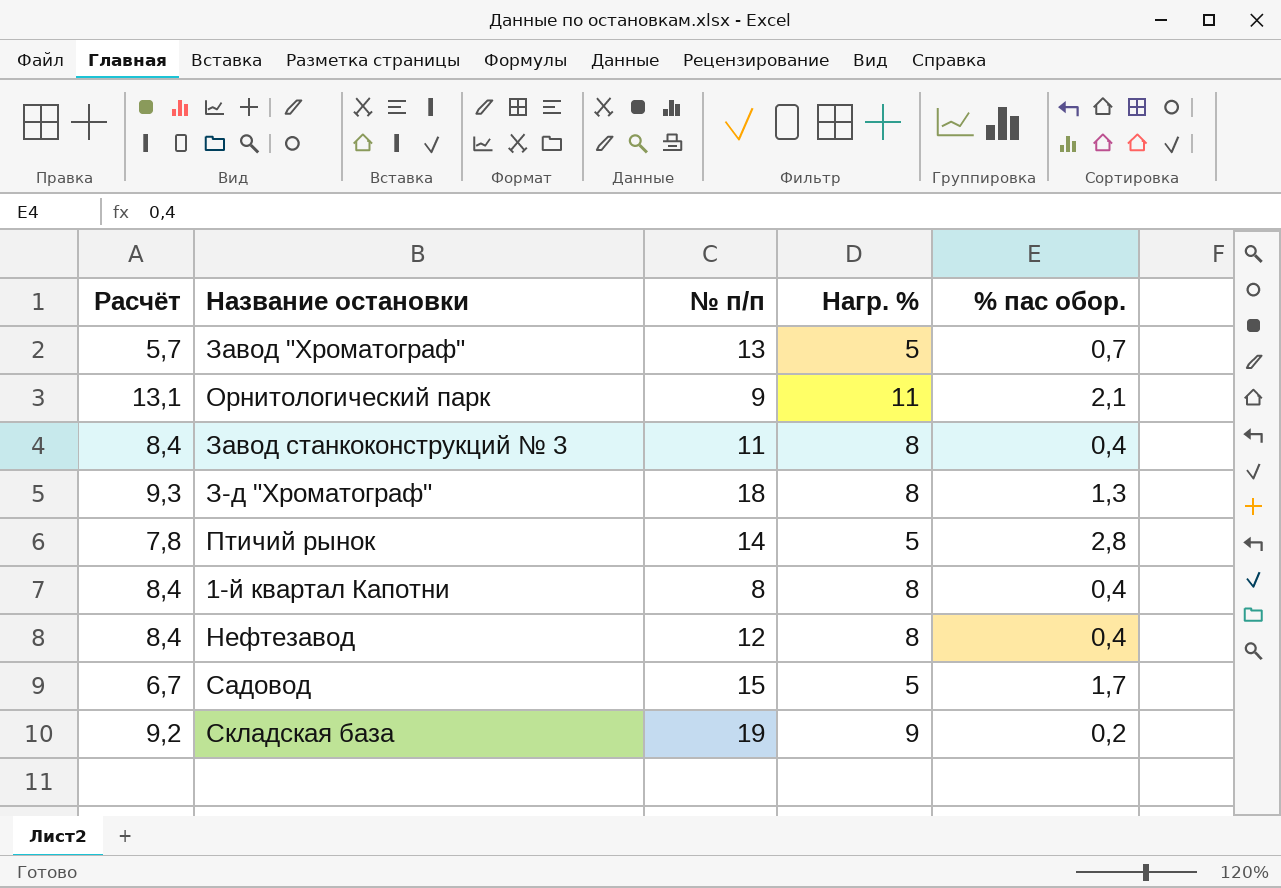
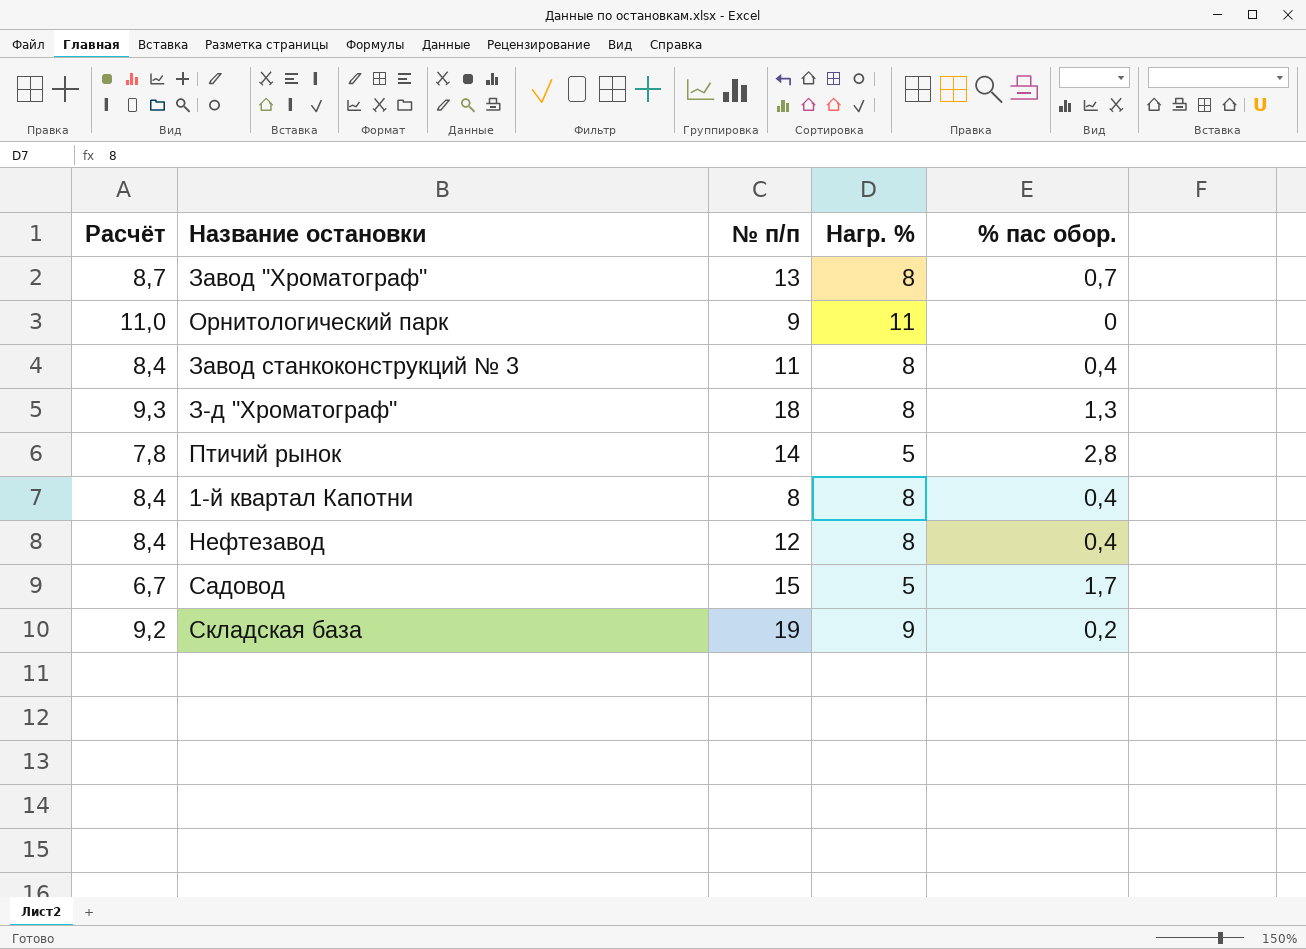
Завод "Хроматограф" | Расчёт: 5,7 -> 8,7
Завод "Хроматограф" | Нагр. %: 5 -> 8
Орнитологический парк | Расчёт: 13,1 -> 11,0
Орнитологический парк | % пас обор.: 2,1 -> 0

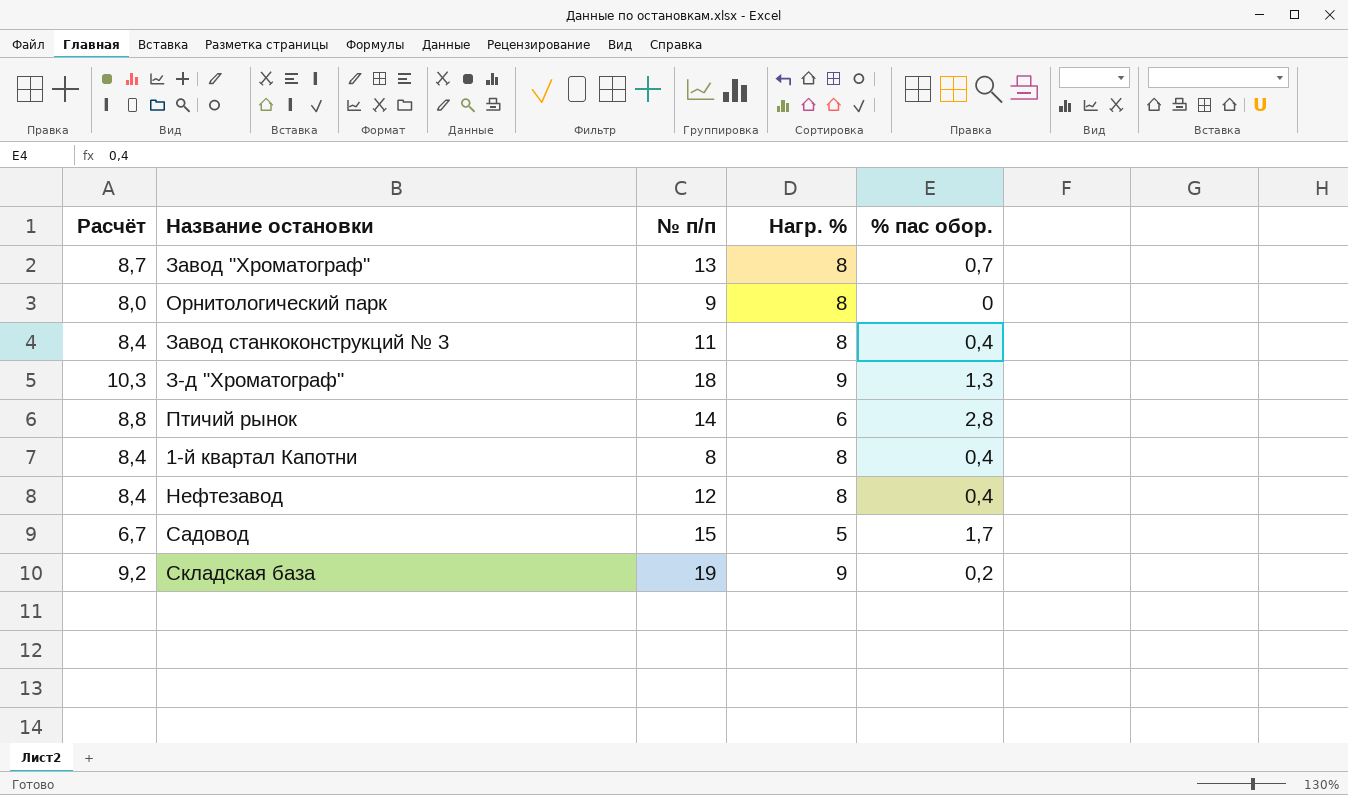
Орнитологический парк | Расчёт: 11,0 -> 8,0
Орнитологический парк | Нагр. %: 11 -> 8
З-д "Хроматограф" | Расчёт: 9,3 -> 10,3
З-д "Хроматограф" | Нагр. %: 8 -> 9
Птичий рынок | Расчёт: 7,8 -> 8,8
Птичий рынок | Нагр. %: 5 -> 6

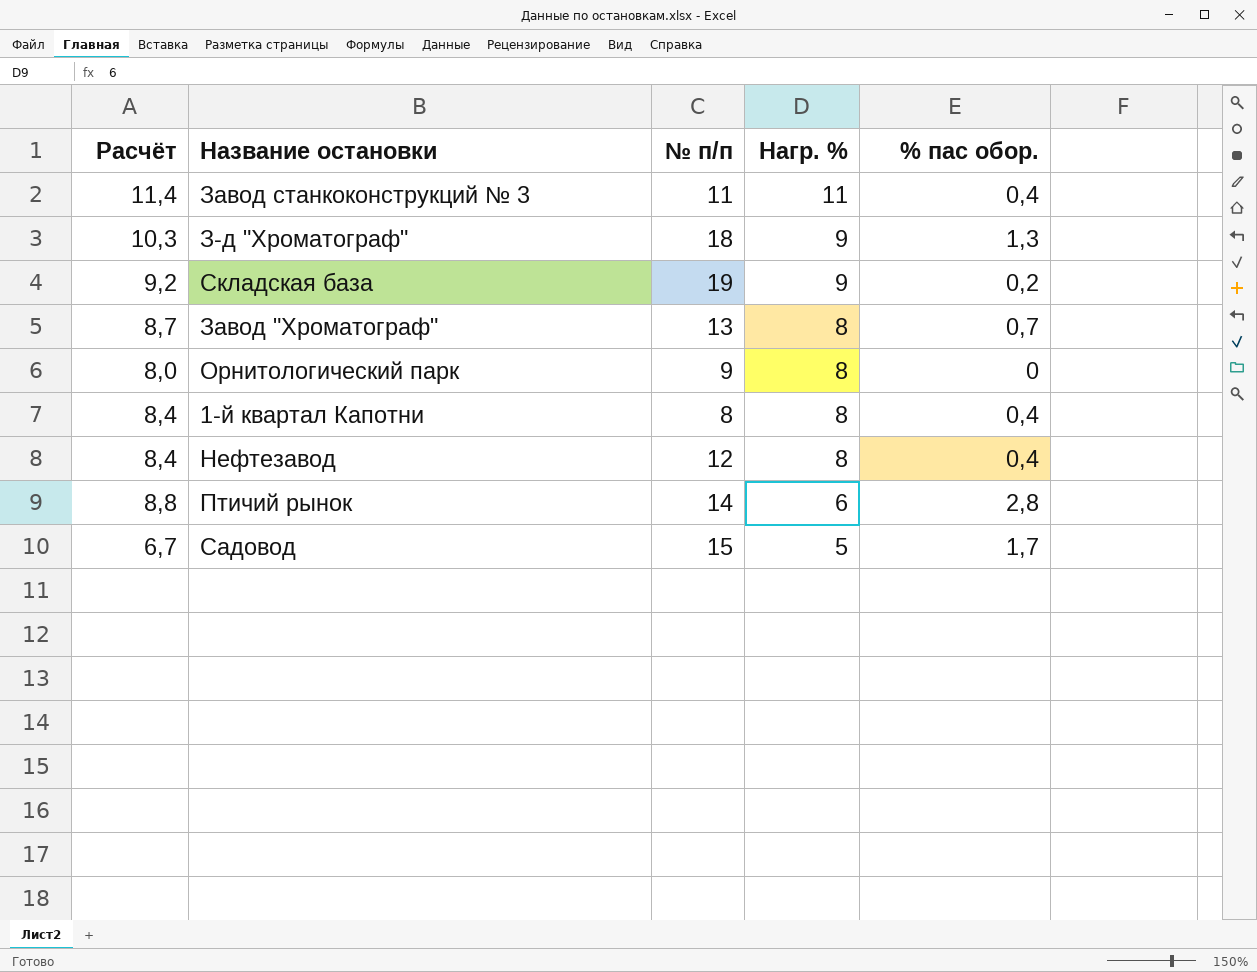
row order: none -> Нагр. % descending
Завод станкоконструкций № 3 | Расчёт: 8,4 -> 11,4
Завод станкоконструкций № 3 | Нагр. %: 8 -> 11

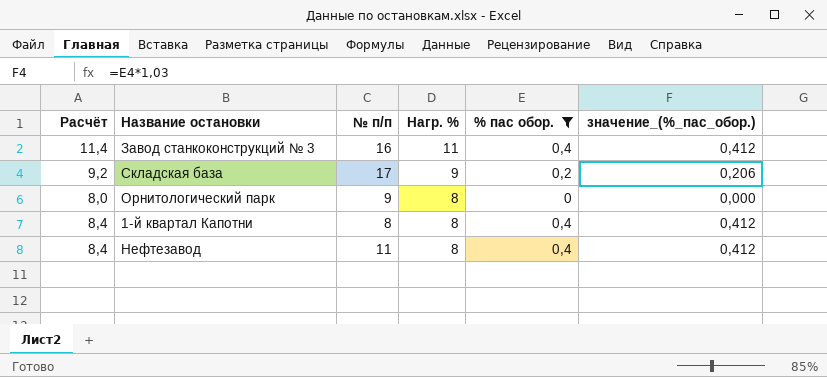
filter: none -> % пас обор. <= 0,4
column значение_(%_пас_обор.) | formula: none -> [% пас обор.] * 1,03
Завод станкоконструкций № 3 | № п/п: 11 -> 16
Складская база | № п/п: 19 -> 17
Нефтезавод | № п/п: 12 -> 11

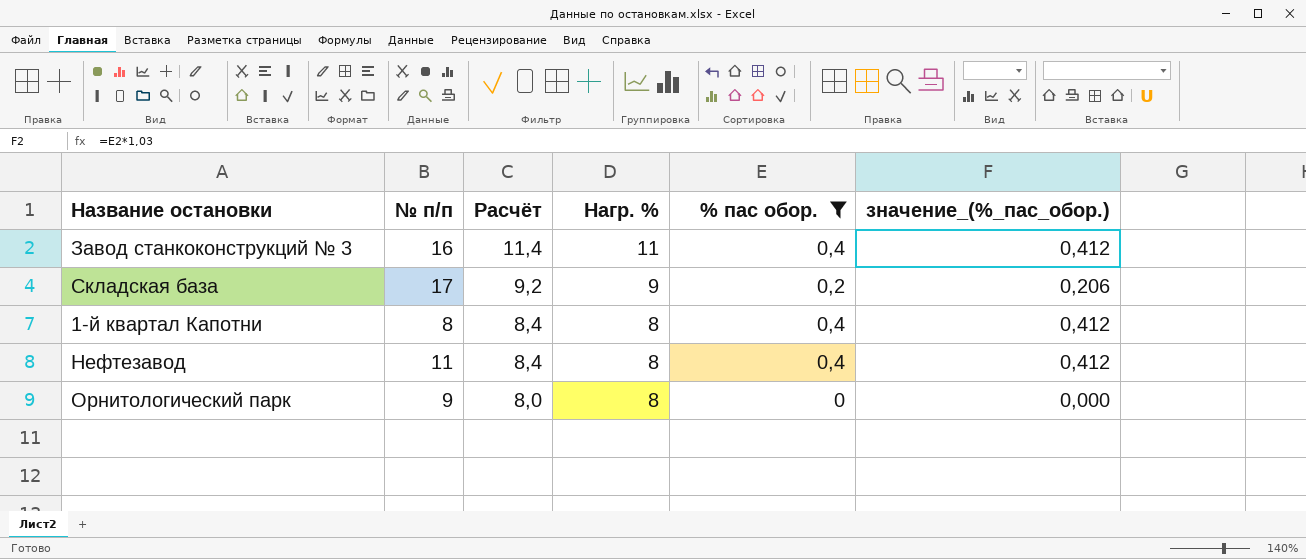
row order: Нагр. % descending -> Расчёт descending
column Расчёт | position: 1 -> 3

